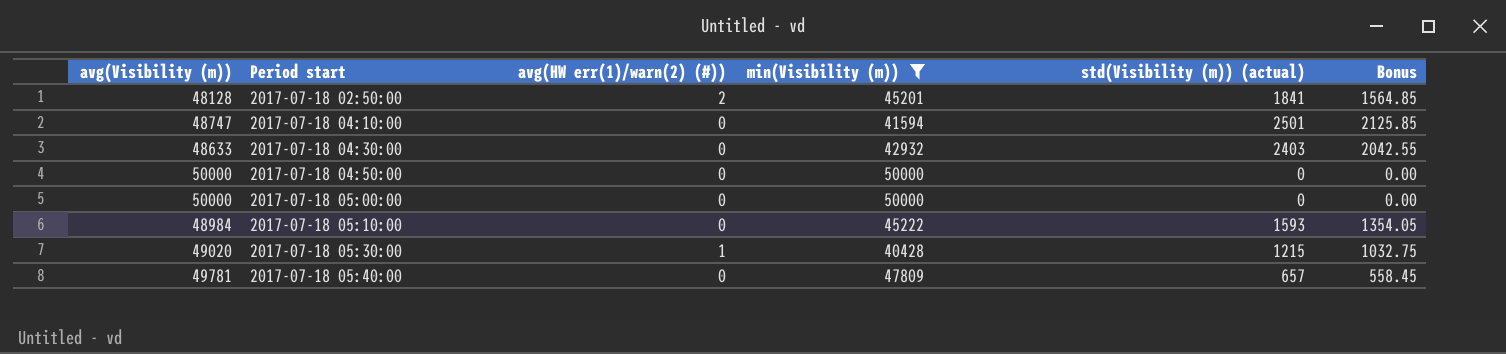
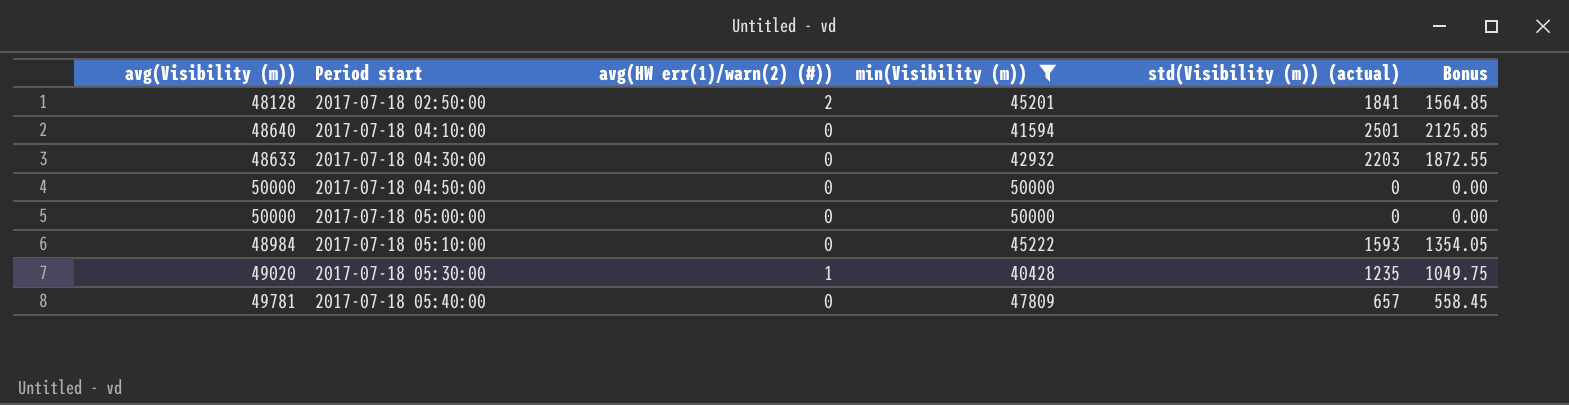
2017-07-18 04:10:00 | avg(Visibility (m)): 48747 -> 48640
2017-07-18 04:30:00 | std(Visibility (m)) (actual): 2403 -> 2203
2017-07-18 04:30:00 | Bonus: 2042.55 -> 1872.55
2017-07-18 05:30:00 | std(Visibility (m)) (actual): 1215 -> 1235
2017-07-18 05:30:00 | Bonus: 1032.75 -> 1049.75

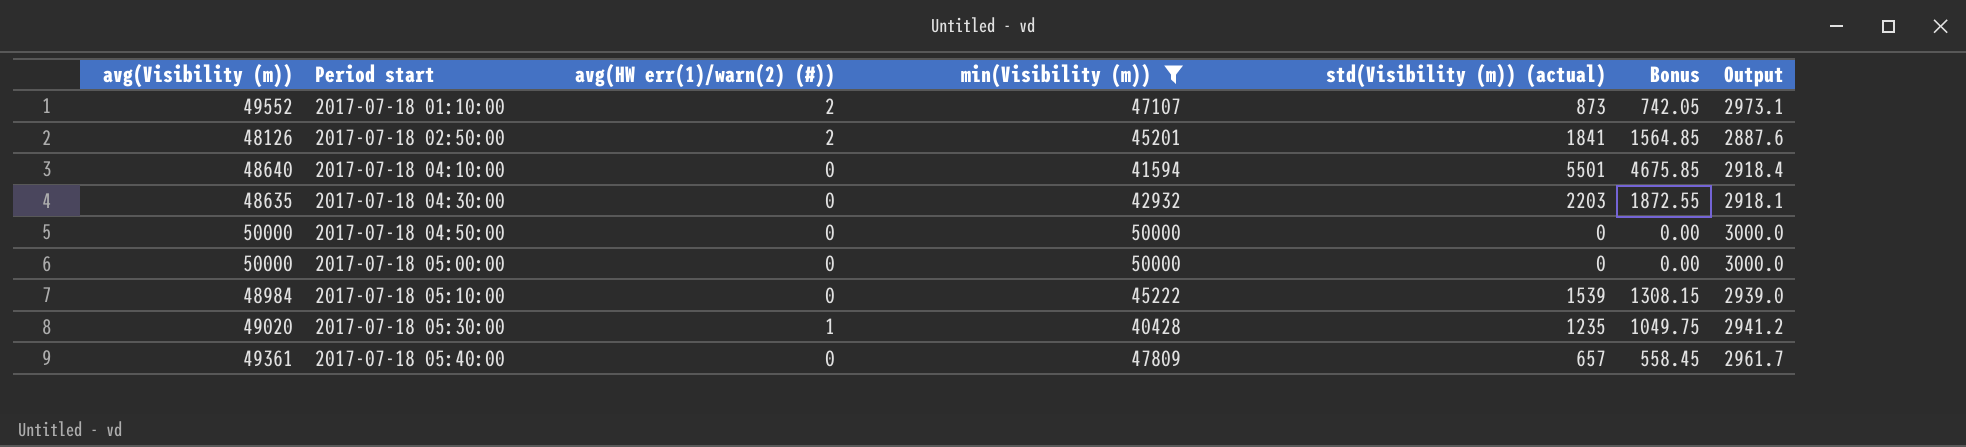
column Output | formula: none -> [avg(Visibility (m))] * 0.06
row 2017-07-18 01:10:00: none -> 49552 | 2 | 47107 | 873 | 742.05 | 2973.1
2017-07-18 02:50:00 | avg(Visibility (m)): 48128 -> 48126
2017-07-18 04:10:00 | std(Visibility (m)) (actual): 2501 -> 5501
2017-07-18 04:10:00 | Bonus: 2125.85 -> 4675.85
2017-07-18 04:30:00 | avg(Visibility (m)): 48633 -> 48635
2017-07-18 05:10:00 | std(Visibility (m)) (actual): 1593 -> 1539
2017-07-18 05:10:00 | Bonus: 1354.05 -> 1308.15
2017-07-18 05:40:00 | avg(Visibility (m)): 49781 -> 49361

